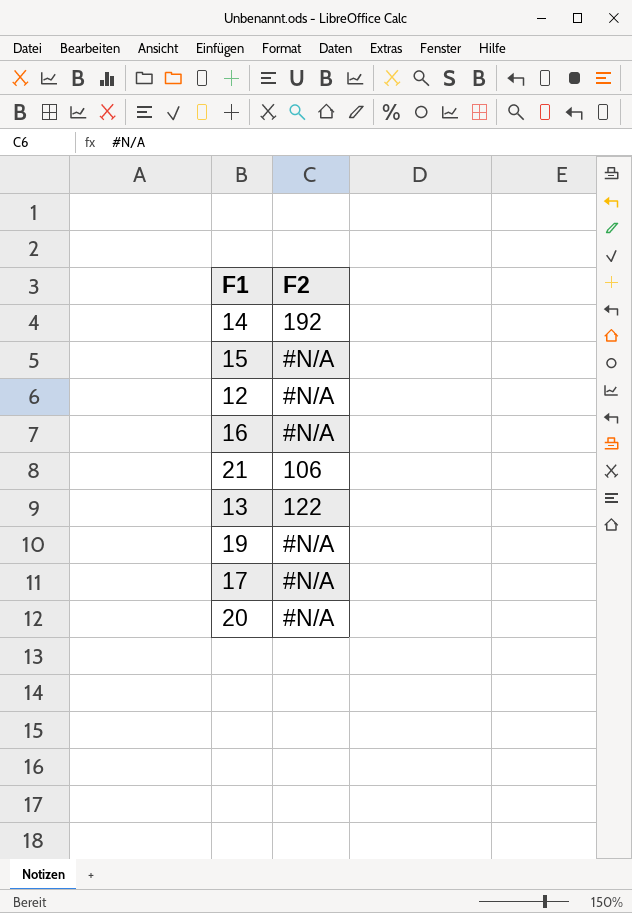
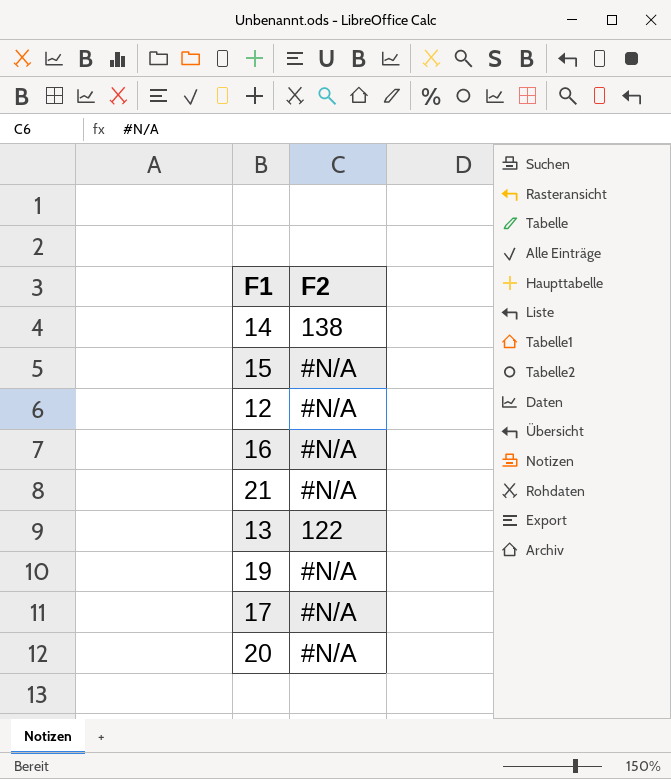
14 | F2: 192 -> 138
21 | F2: 106 -> #N/A

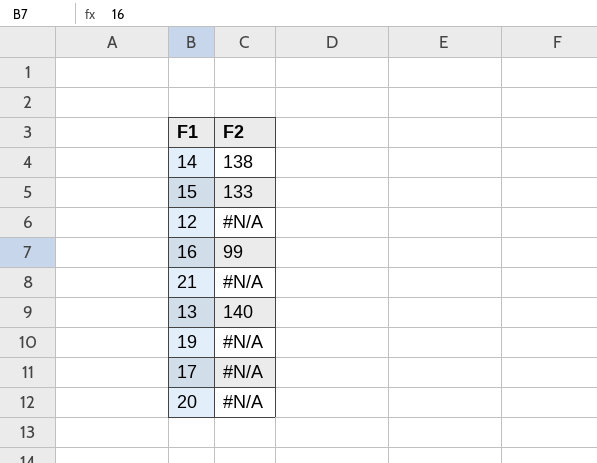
15 | F2: #N/A -> 133
16 | F2: #N/A -> 99
13 | F2: 122 -> 140

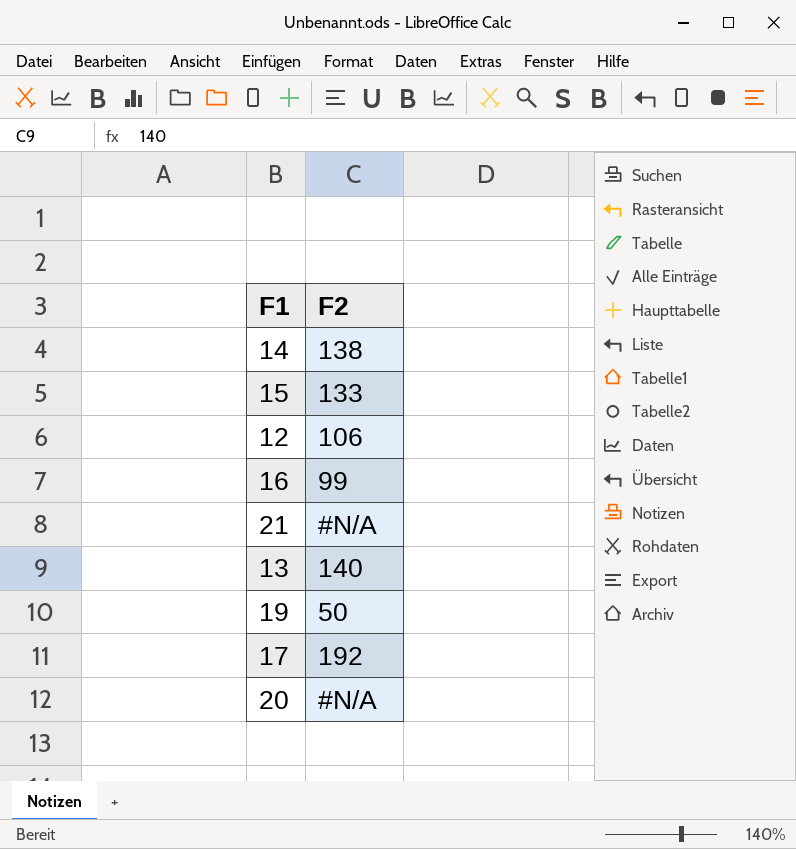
12 | F2: #N/A -> 106
19 | F2: #N/A -> 50
17 | F2: #N/A -> 192

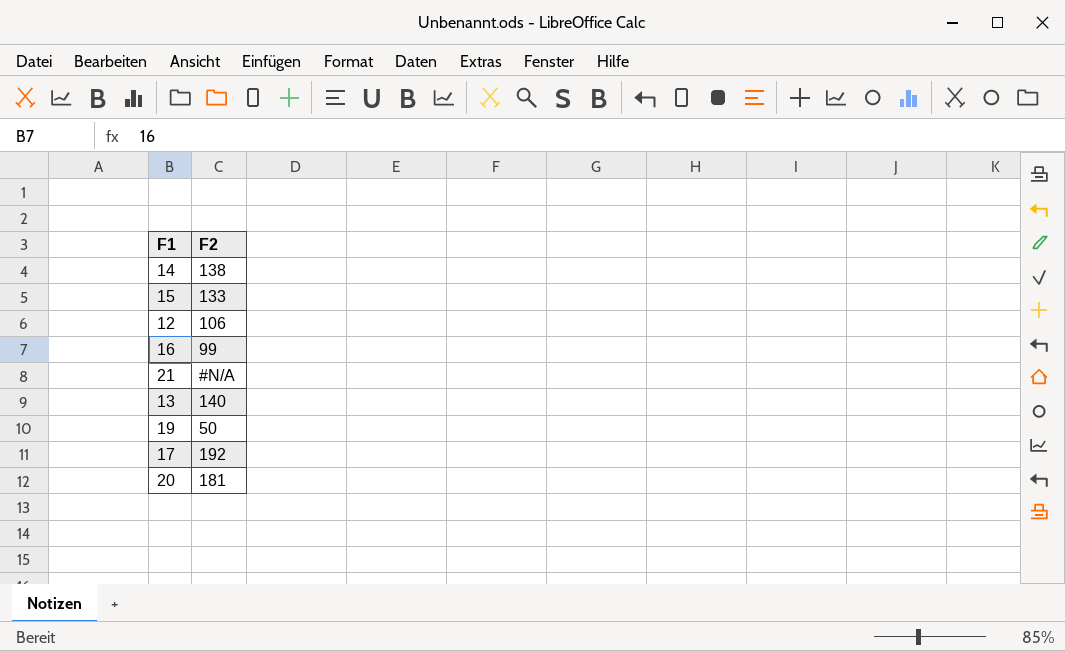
20 | F2: #N/A -> 181

